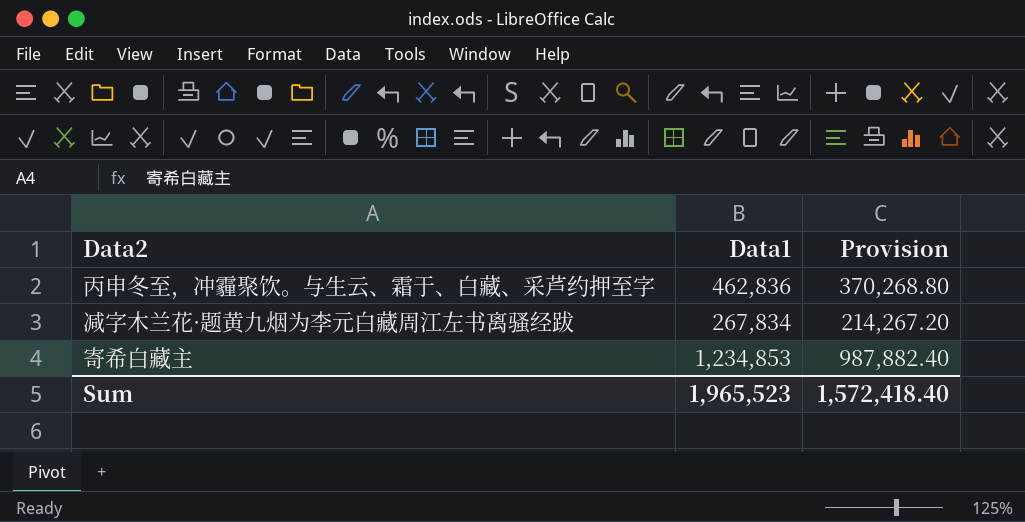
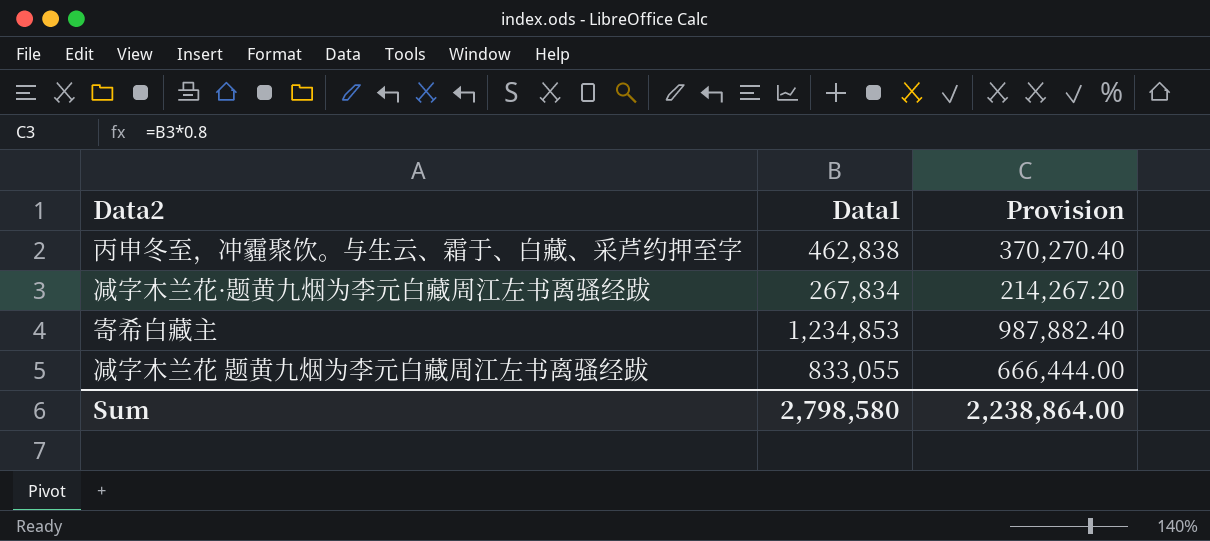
丙申冬至，冲霾聚饮。与生云、霜于、白藏、采芦约押至字 | Data1: 462,836 -> 462,838
丙申冬至，冲霾聚饮。与生云、霜于、白藏、采芦约押至字 | Provision: 370,268.80 -> 370,270.40
row 减字木兰花 题黄九烟为李元白藏周江左书离骚经跋: none -> 833,055 | 666,444.00
Sum | Data1: 1,965,523 -> 2,798,580
Sum | Provision: 1,572,418.40 -> 2,238,864.00

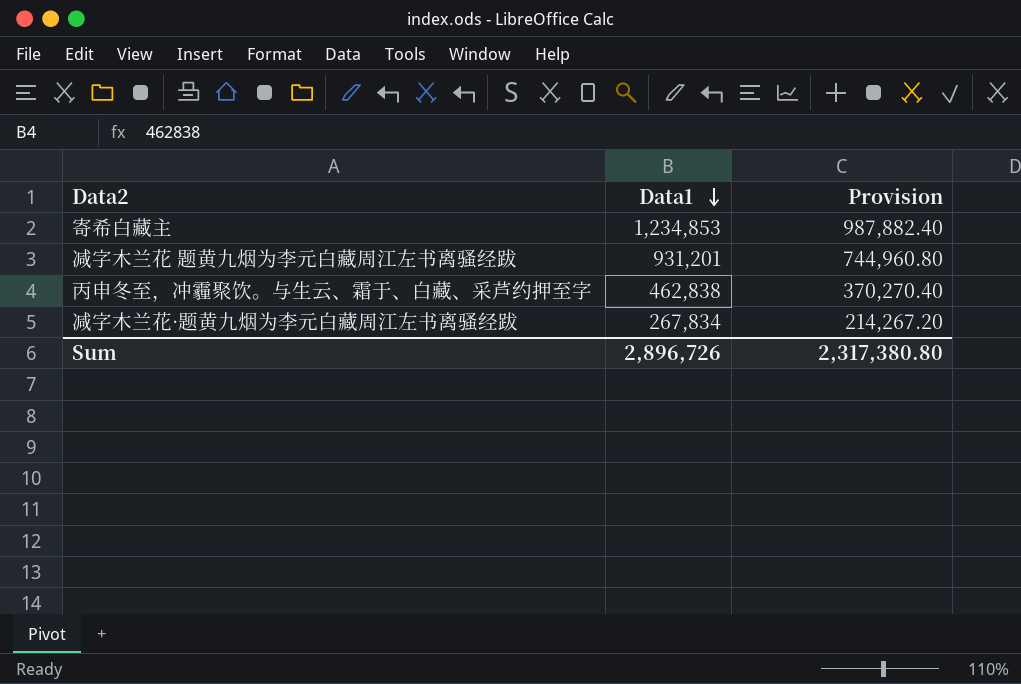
row order: none -> Data1 descending
减字木兰花 题黄九烟为李元白藏周江左书离骚经跋 | Data1: 833,055 -> 931,201
减字木兰花 题黄九烟为李元白藏周江左书离骚经跋 | Provision: 666,444.00 -> 744,960.80
Sum | Data1: 2,798,580 -> 2,896,726
Sum | Provision: 2,238,864.00 -> 2,317,380.80

